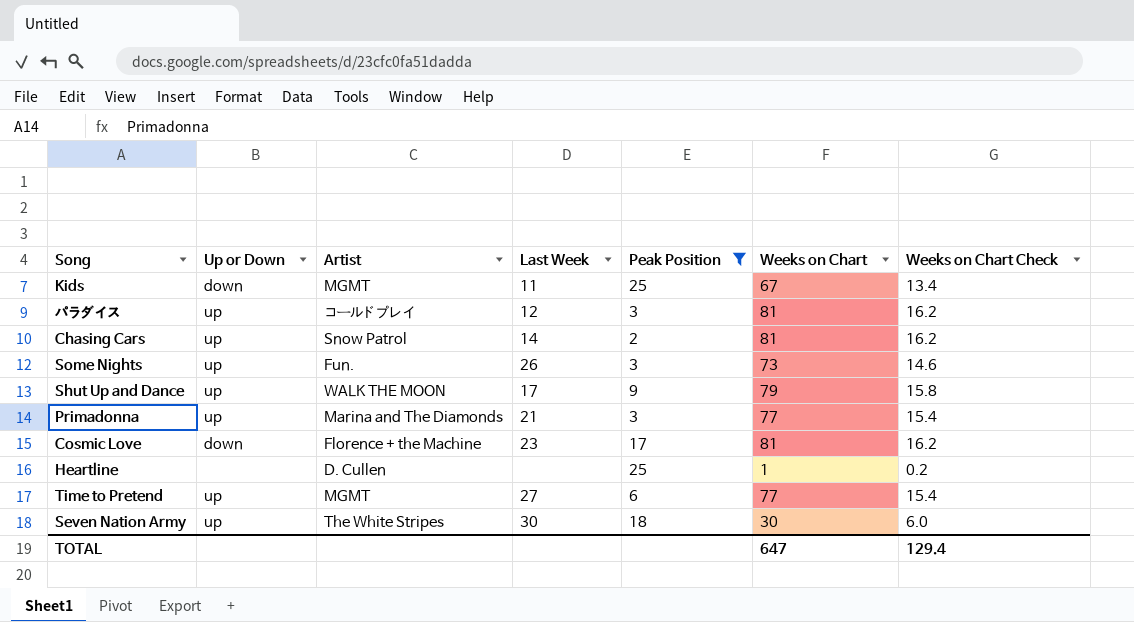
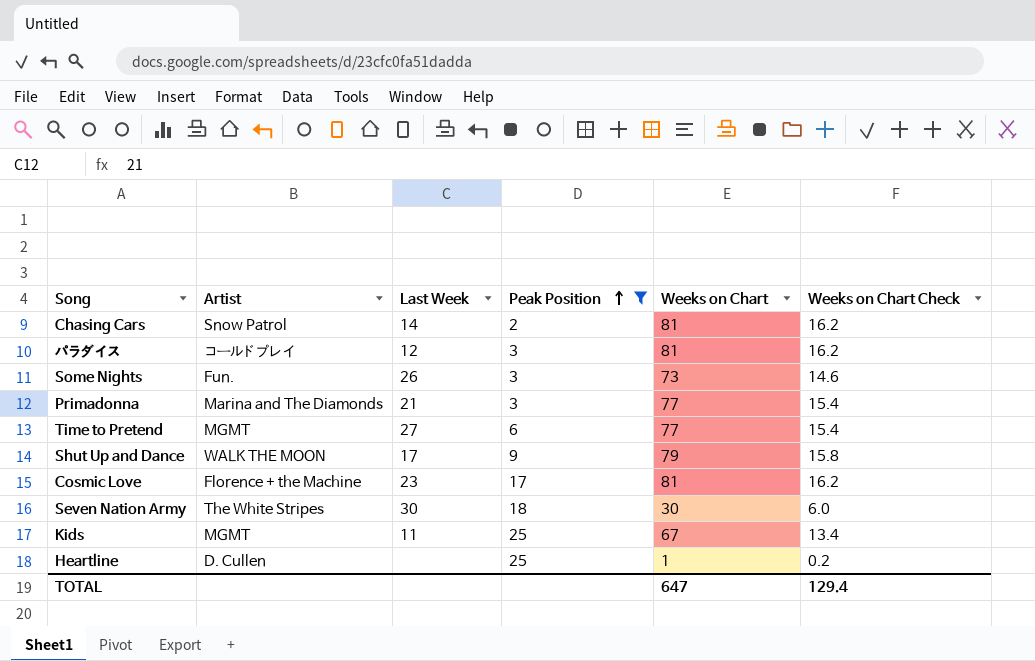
row order: none -> Peak Position ascending
column Up or Down | position: 2 -> none

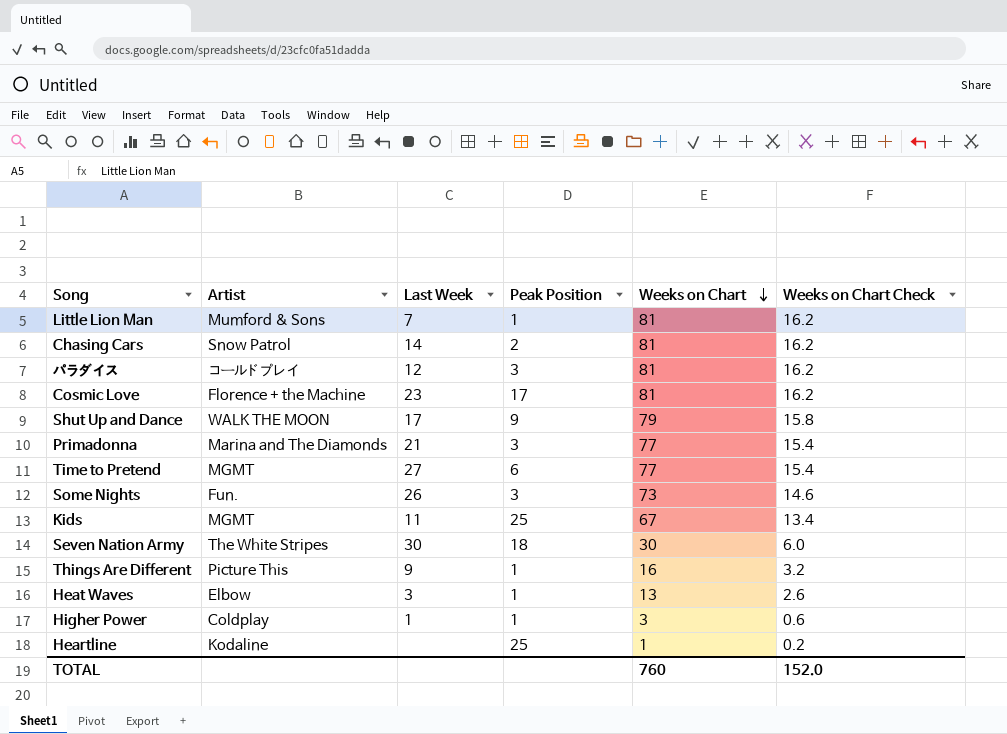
filter: Peak Position != 1 -> none
row order: Peak Position ascending -> Weeks on Chart descending
Heartline | Artist: D. Cullen -> Kodaline
TOTAL | Weeks on Chart: 647 -> 760
TOTAL | Weeks on Chart Check: 129.4 -> 152.0

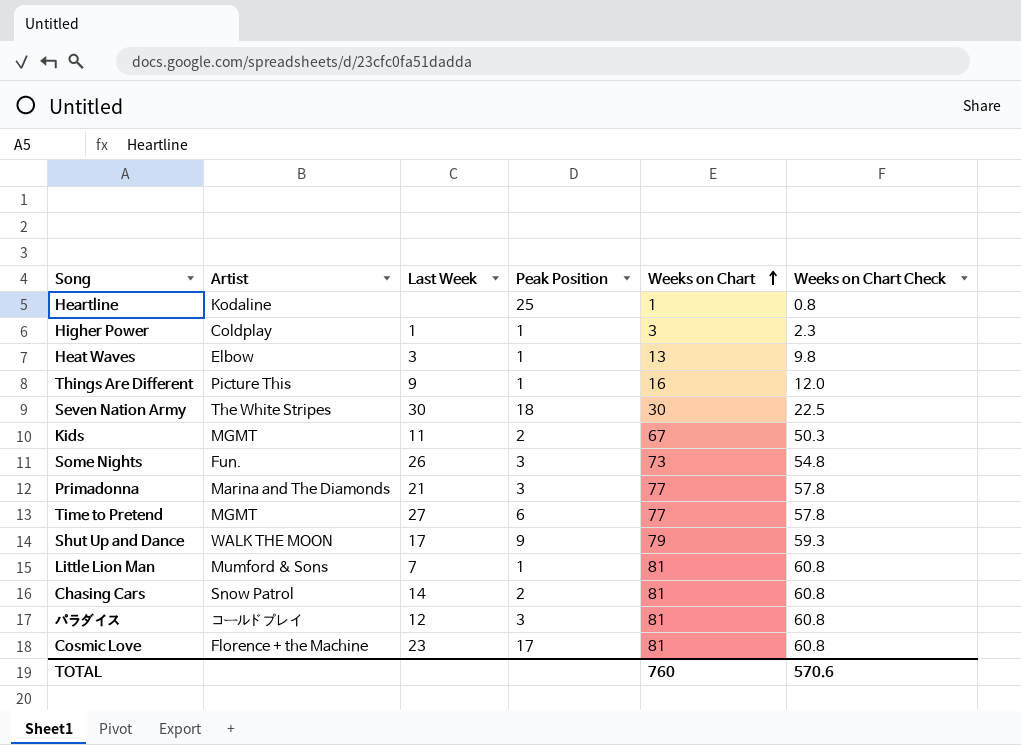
row order: Weeks on Chart descending -> Weeks on Chart ascending
column Weeks on Chart Check | formula: [Weeks on Chart] * 0.2 -> [Weeks on Chart] * 0.75
Kids | Peak Position: 25 -> 2
TOTAL | Weeks on Chart Check: 152.0 -> 570.6

